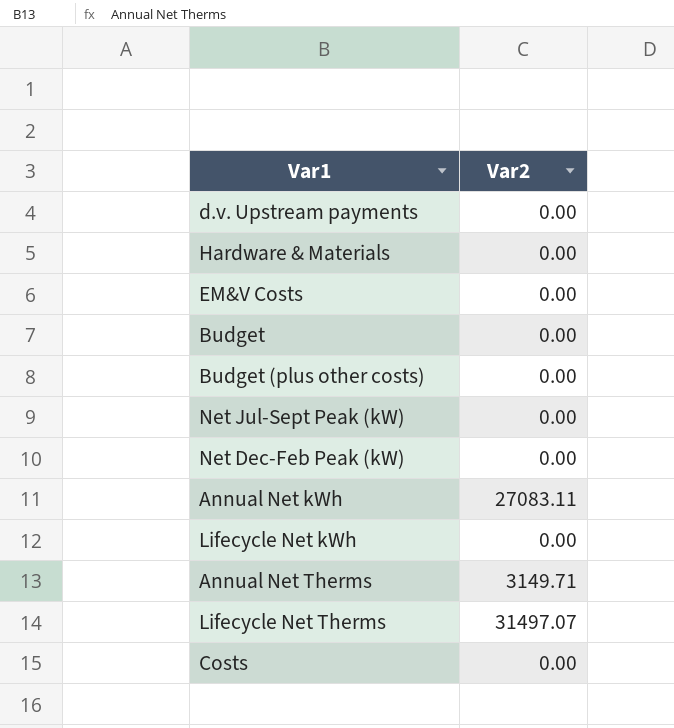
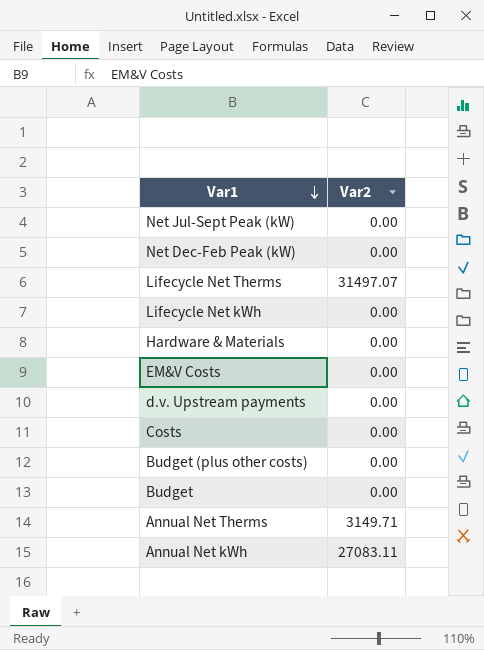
row order: none -> Var1 descending

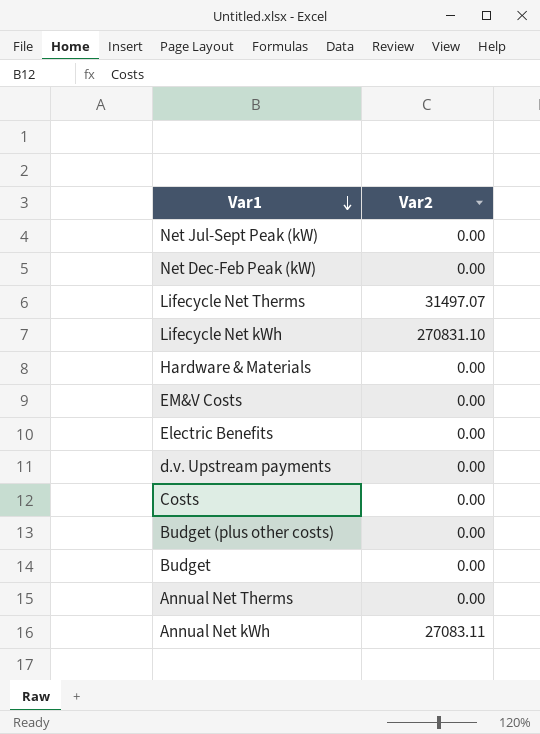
Lifecycle Net kWh | Var2: 0.00 -> 270831.10
row Electric Benefits: none -> 0.00
Annual Net Therms | Var2: 3149.71 -> 0.00

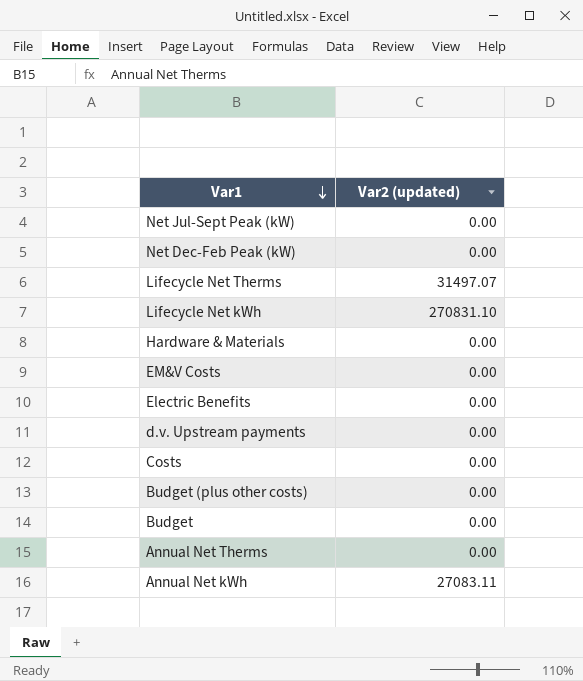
column name: Var2 -> Var2 (updated)

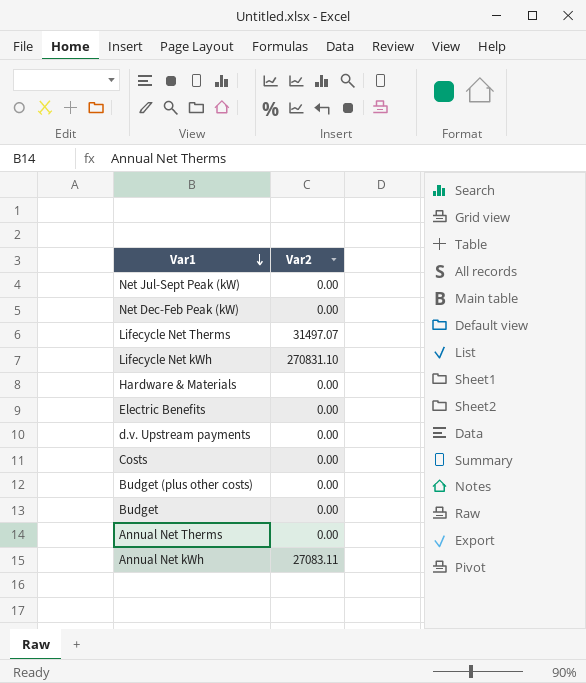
column name: Var2 (updated) -> Var2
row EM&V Costs: 0.00 -> none

